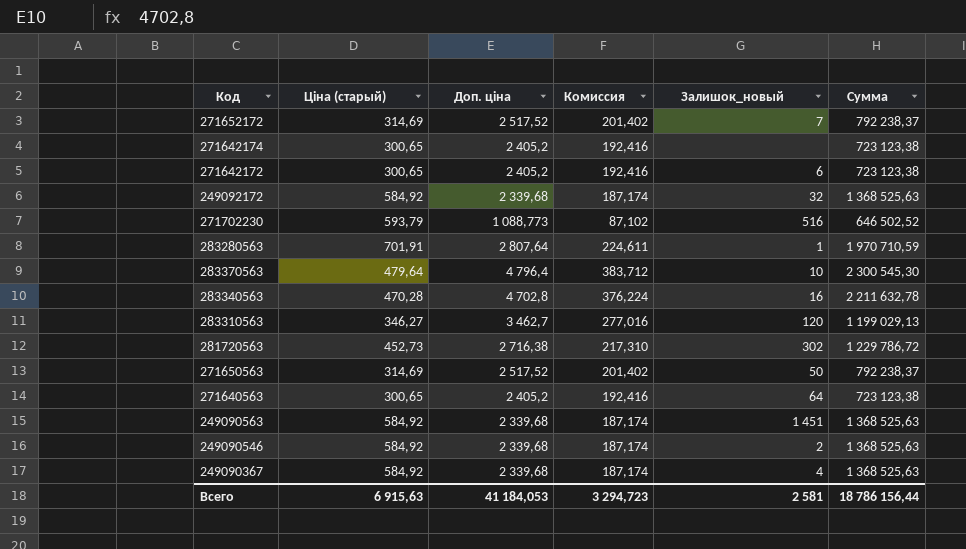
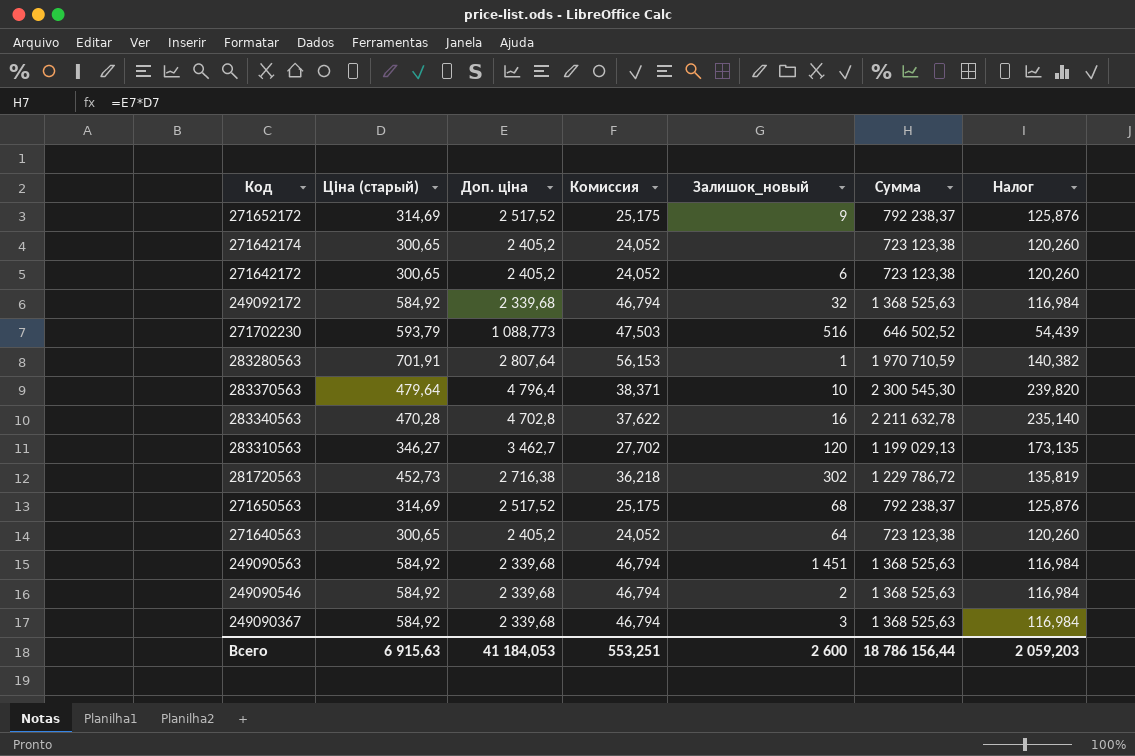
column Комиссия | formula: [Доп. ціна] * 0,08 -> [Ціна (старый)] * 0,08
column Налог | formula: none -> [Доп. ціна] * 0,05
271652172 | Залишок_новый: 7 -> 9
271650563 | Залишок_новый: 50 -> 68
249090367 | Залишок_новый: 4 -> 3
Всего | Комиссия: 3 294,723 -> 553,251
Всего | Залишок_новый: 2 581 -> 2 600

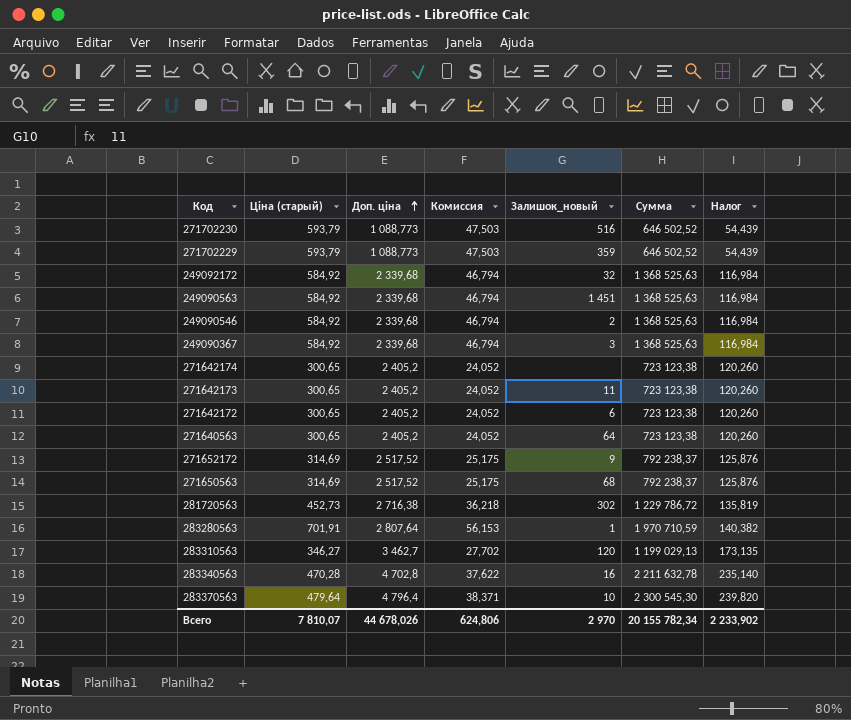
row order: none -> Доп. ціна ascending
row 271702229: none -> 593,79 | 1 088,773 | 47,503 | 359 | 646 502,52 | 54,439
row 271642173: none -> 300,65 | 2 405,2 | 24,052 | 11 | 723 123,38 | 120,260
Всего | Ціна (старый): 6 915,63 -> 7 810,07
Всего | Доп. ціна: 41 184,053 -> 44 678,026
Всего | Комиссия: 553,251 -> 624,806
Всего | Залишок_новый: 2 600 -> 2 970
Всего | Сумма: 18 786 156,44 -> 20 155 782,34
Всего | Налог: 2 059,203 -> 2 233,902

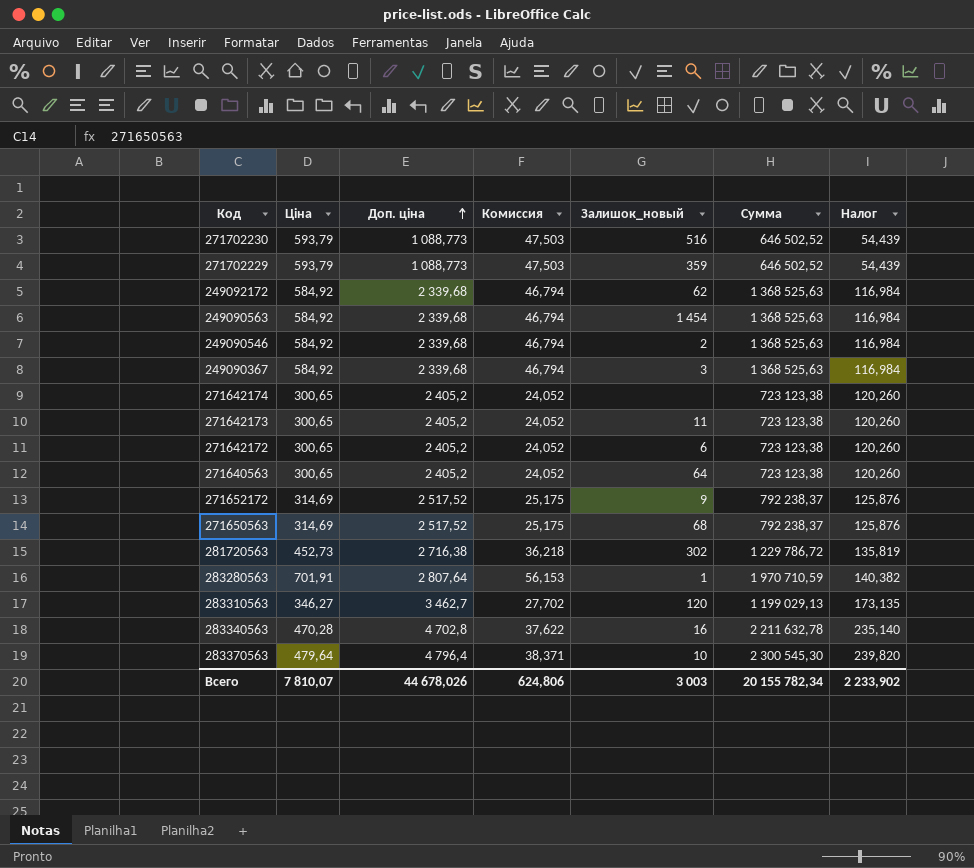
column name: Ціна (старый) -> Ціна
249092172 | Залишок_новый: 32 -> 62
249090563 | Залишок_новый: 1 451 -> 1 454
Всего | Залишок_новый: 2 970 -> 3 003

